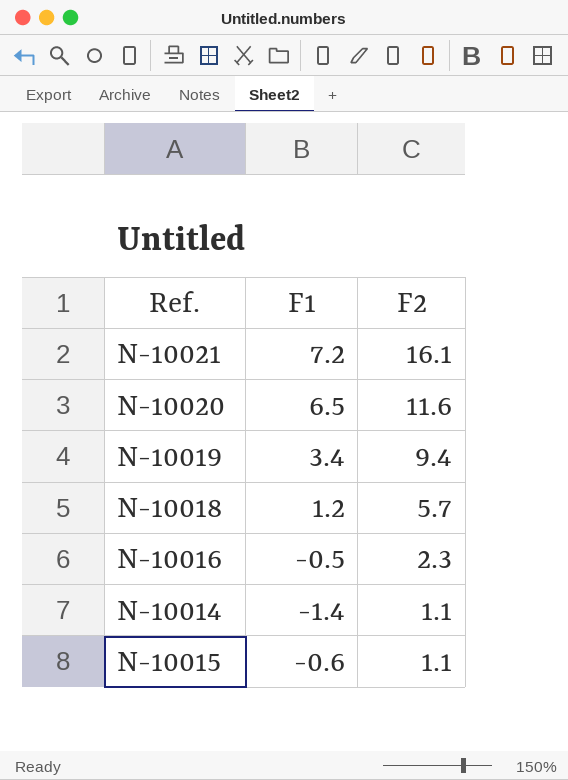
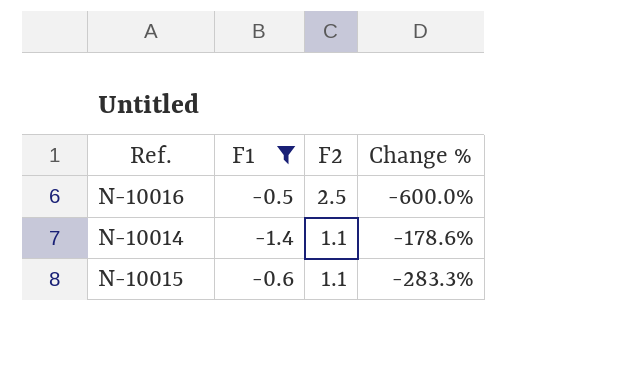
filter: none -> F1 <= -0.5
column Change % | formula: none -> ([F2] - [F1]) / [F1]
N-10016 | F2: 2.3 -> 2.5

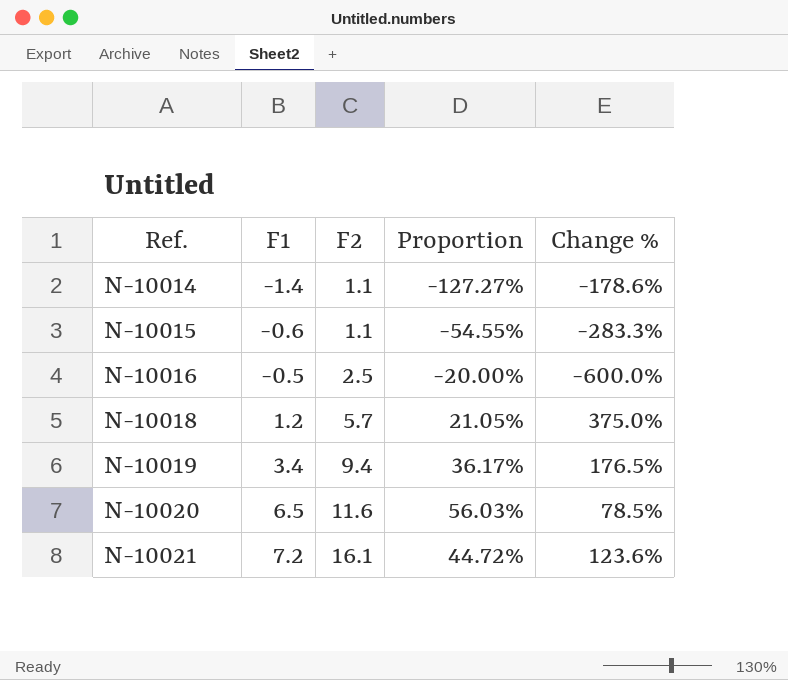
filter: F1 <= -0.5 -> none
row order: F2 descending -> Ref. ascending
column Proportion | formula: none -> [F1] / [F2]

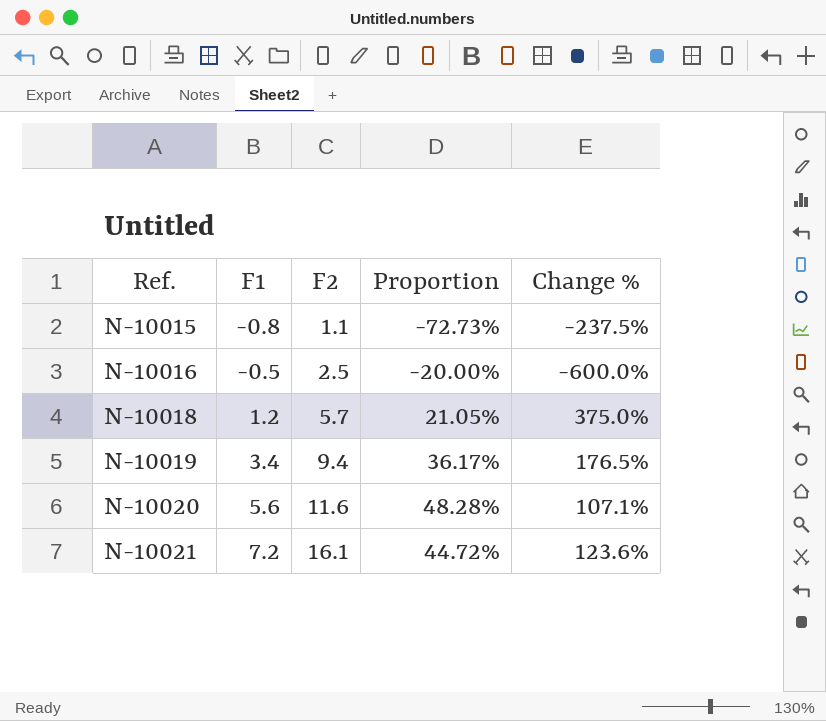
row N-10014: -1.4 | 1.1 | -127.27% | -178.6% -> none
N-10015 | F1: -0.6 -> -0.8
N-10015 | Proportion: -54.55% -> -72.73%
N-10015 | Change %: -283.3% -> -237.5%
N-10020 | F1: 6.5 -> 5.6
N-10020 | Proportion: 56.03% -> 48.28%
N-10020 | Change %: 78.5% -> 107.1%

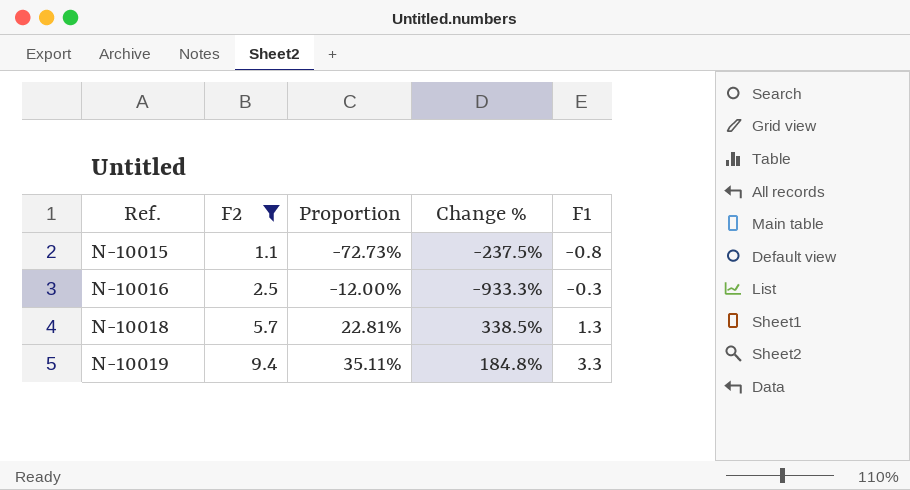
filter: none -> F2 <= 9.4
column F1 | position: 2 -> 5
N-10016 | Proportion: -20.00% -> -12.00%
N-10016 | Change %: -600.0% -> -933.3%
N-10016 | F1: -0.5 -> -0.3
N-10018 | Proportion: 21.05% -> 22.81%
N-10018 | Change %: 375.0% -> 338.5%
N-10018 | F1: 1.2 -> 1.3
N-10019 | Proportion: 36.17% -> 35.11%
N-10019 | Change %: 176.5% -> 184.8%
N-10019 | F1: 3.4 -> 3.3

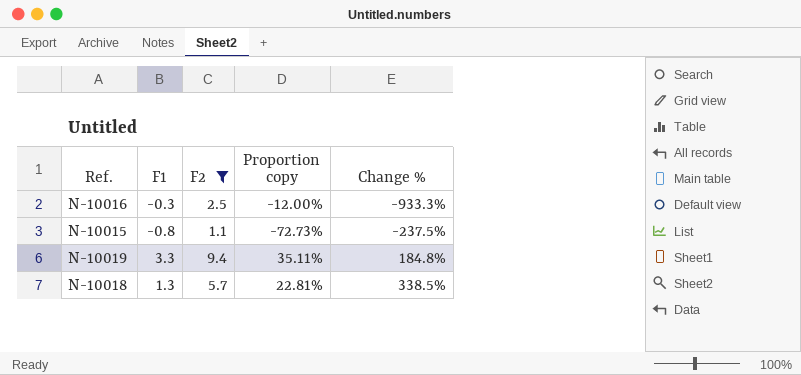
row order: Ref. ascending -> Change % ascending
column F1 | position: 5 -> 2
column name: Proportion -> Proportion copy

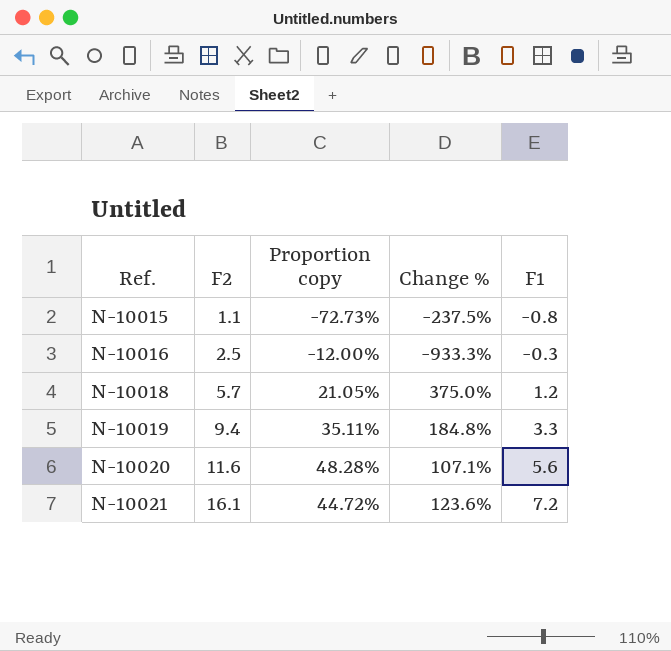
filter: F2 <= 9.4 -> none
row order: Change % ascending -> Ref. ascending
column F1 | position: 2 -> 5
N-10018 | Proportion copy: 22.81% -> 21.05%
N-10018 | Change %: 338.5% -> 375.0%
N-10018 | F1: 1.3 -> 1.2

